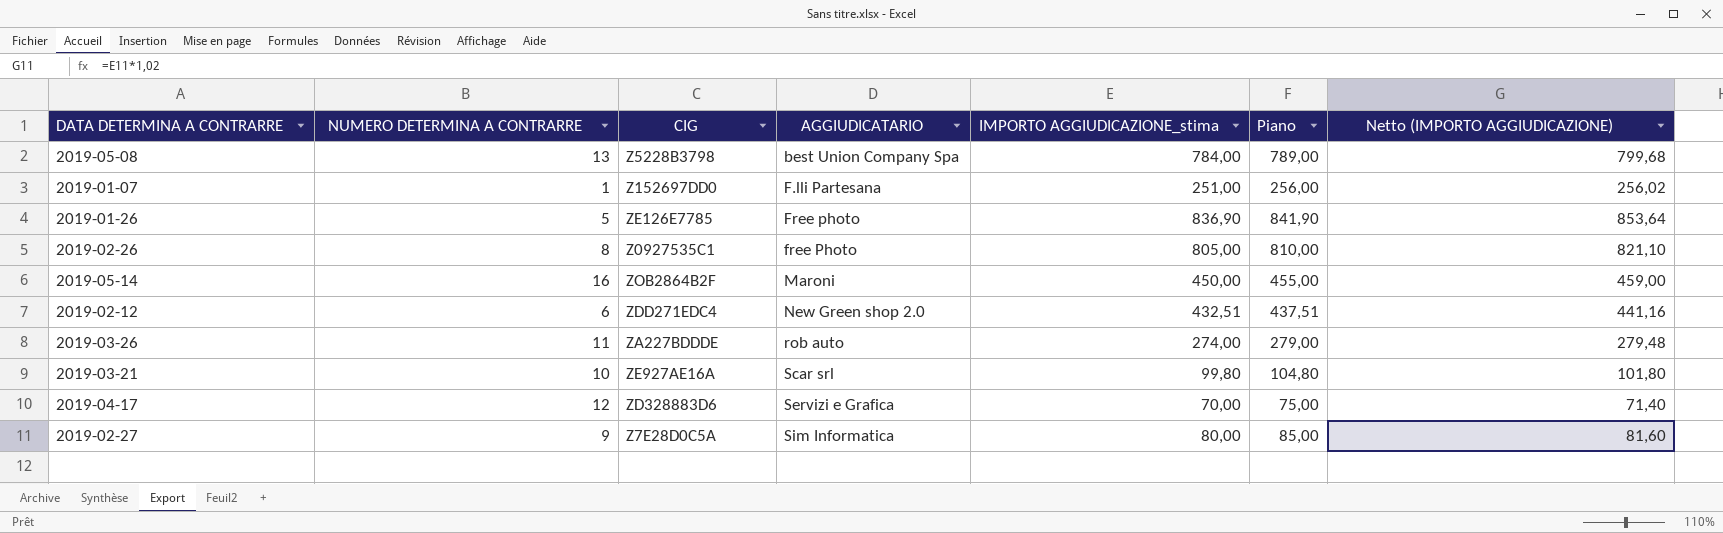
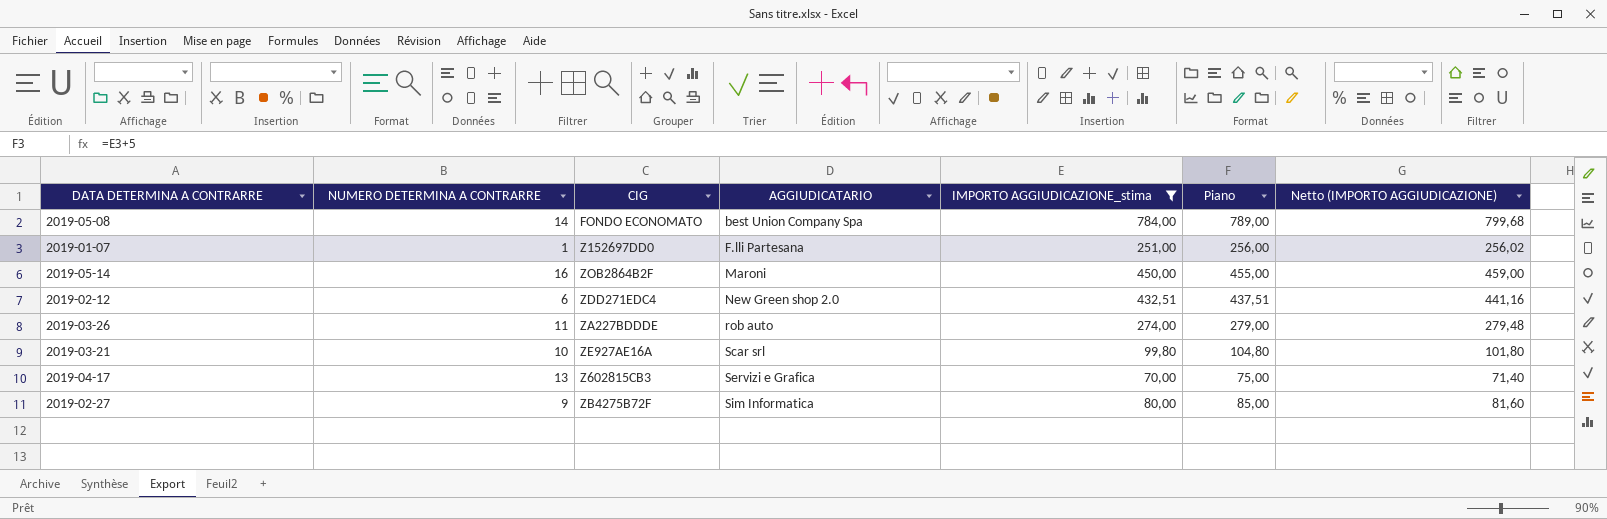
filter: none -> IMPORTO AGGIUDICAZIONE_stima <= 784,00
2019-05-08 | NUMERO DETERMINA A CONTRARRE: 13 -> 14
2019-05-08 | CIG: Z5228B3798 -> FONDO ECONOMATO
2019-04-17 | NUMERO DETERMINA A CONTRARRE: 12 -> 13
2019-04-17 | CIG: ZD328883D6 -> Z602815CB3
2019-02-27 | CIG: Z7E28D0C5A -> ZB4275B72F

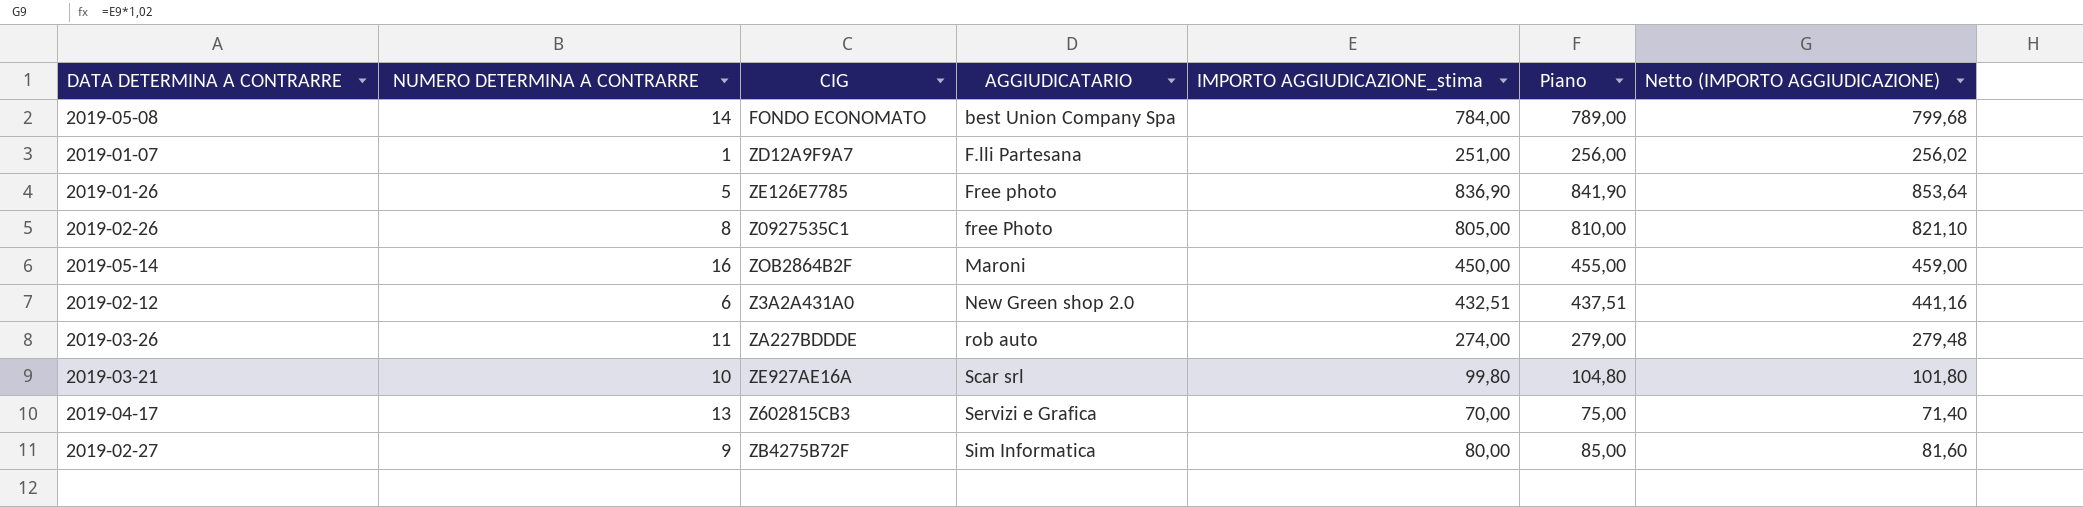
filter: IMPORTO AGGIUDICAZIONE_stima <= 784,00 -> none
2019-01-07 | CIG: Z152697DD0 -> ZD12A9F9A7
2019-02-12 | CIG: ZDD271EDC4 -> Z3A2A431A0

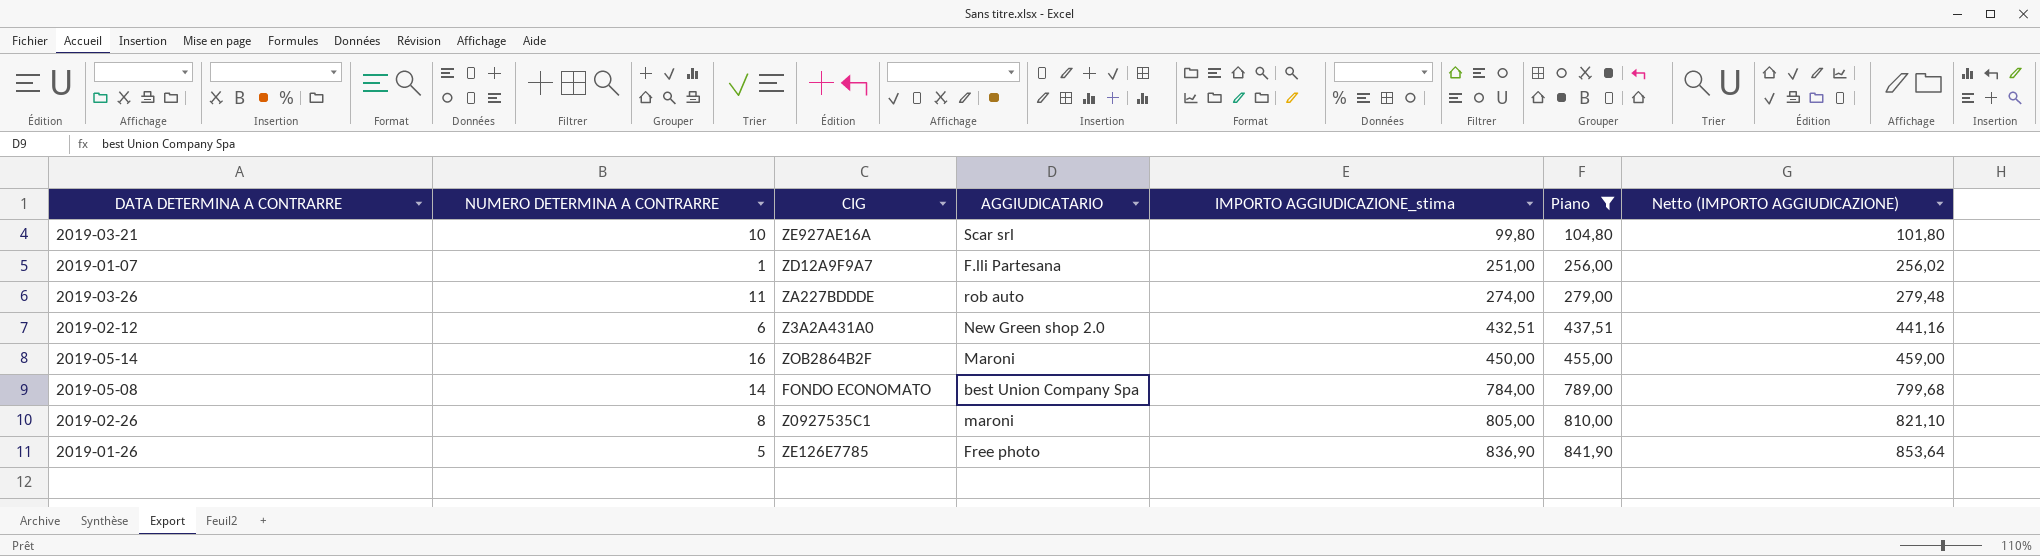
filter: none -> Piano >= 104,80
row order: AGGIUDICATARIO ascending -> IMPORTO AGGIUDICAZIONE_stima ascending
2019-02-26 | AGGIUDICATARIO: free Photo -> maroni

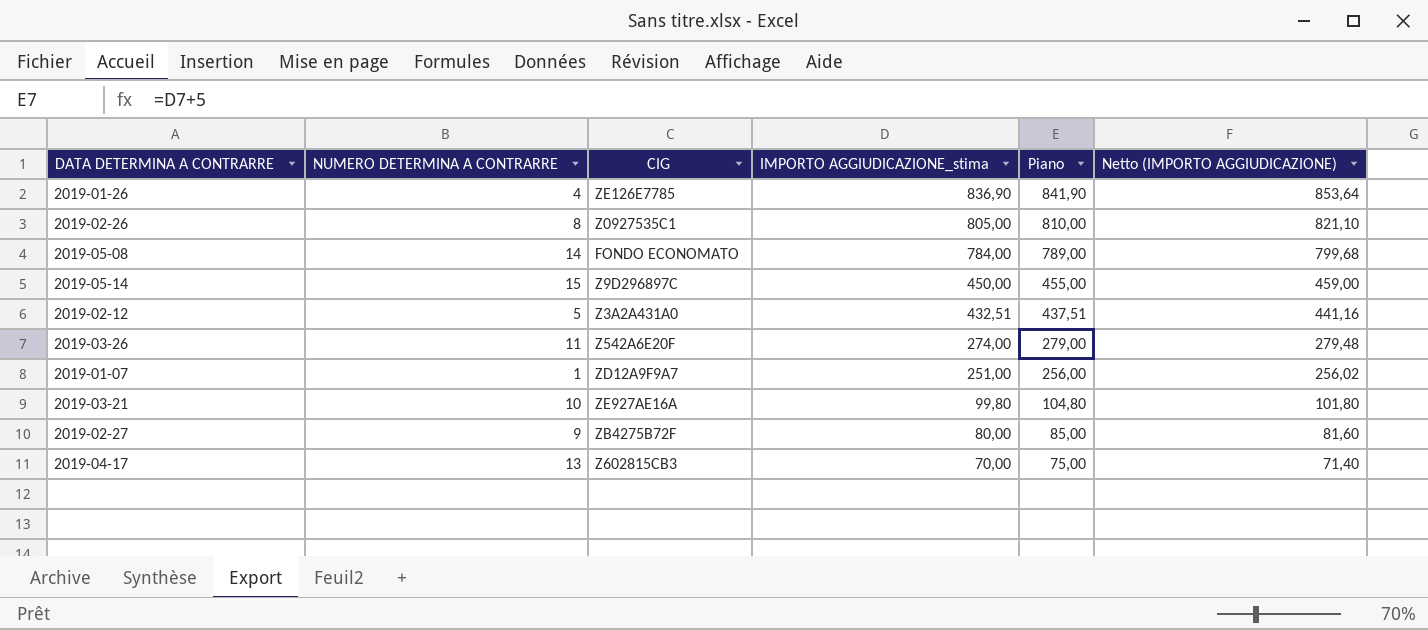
filter: Piano >= 104,80 -> none
row order: IMPORTO AGGIUDICAZIONE_stima ascending -> IMPORTO AGGIUDICAZIONE_stima descending
column AGGIUDICATARIO | position: 4 -> none
2019-01-26 | NUMERO DETERMINA A CONTRARRE: 5 -> 4
2019-05-14 | NUMERO DETERMINA A CONTRARRE: 16 -> 15
2019-05-14 | CIG: ZOB2864B2F -> Z9D296897C
2019-02-12 | NUMERO DETERMINA A CONTRARRE: 6 -> 5
2019-03-26 | CIG: ZA227BDDDE -> Z542A6E20F

